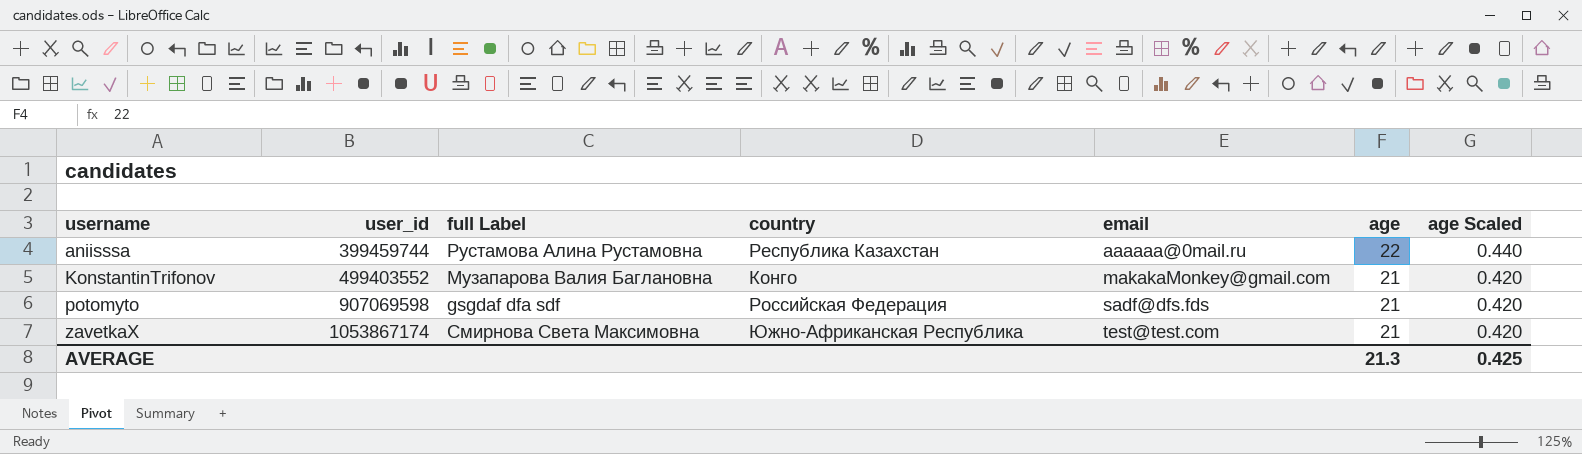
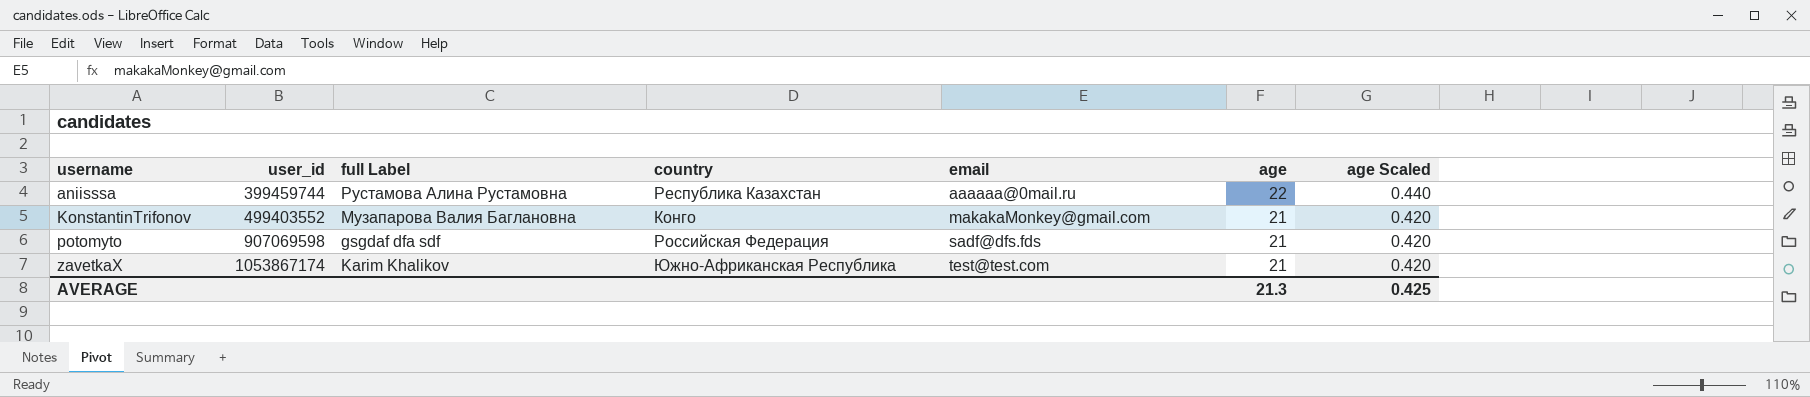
zavetkaX | full Label: Смирнова Света Максимовна -> Karim Khalikov

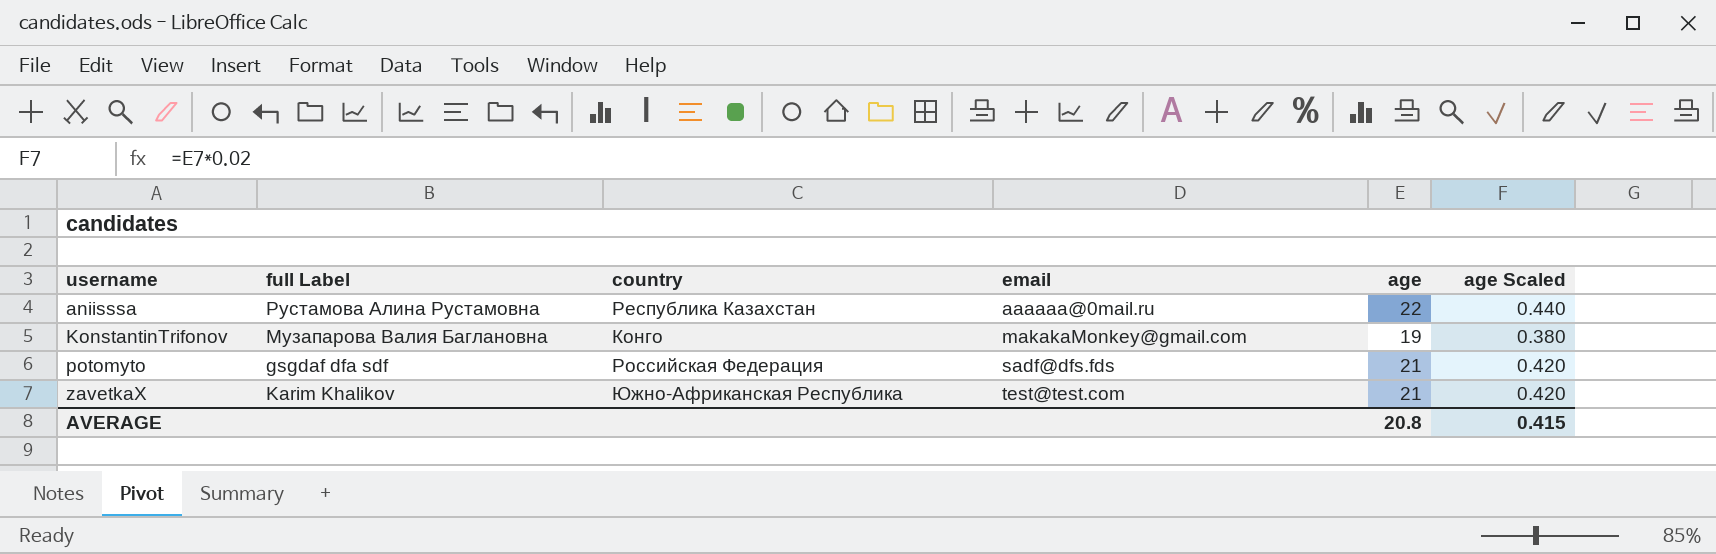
column user_id | position: 2 -> none
KonstantinTrifonov | age: 21 -> 19
KonstantinTrifonov | age Scaled: 0.420 -> 0.380
AVERAGE | age: 21.3 -> 20.8
AVERAGE | age Scaled: 0.425 -> 0.415

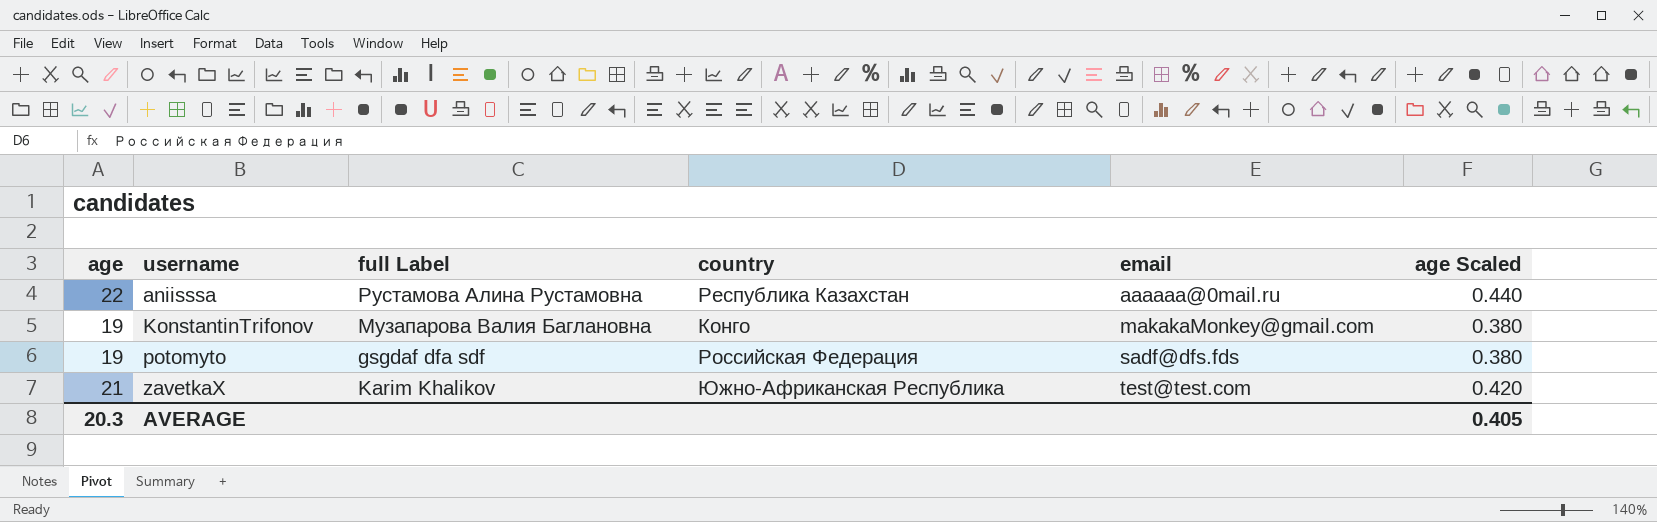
column age | position: 5 -> 1
potomyto | age: 21 -> 19
potomyto | age Scaled: 0.420 -> 0.380
AVERAGE | age: 20.8 -> 20.3
AVERAGE | age Scaled: 0.415 -> 0.405

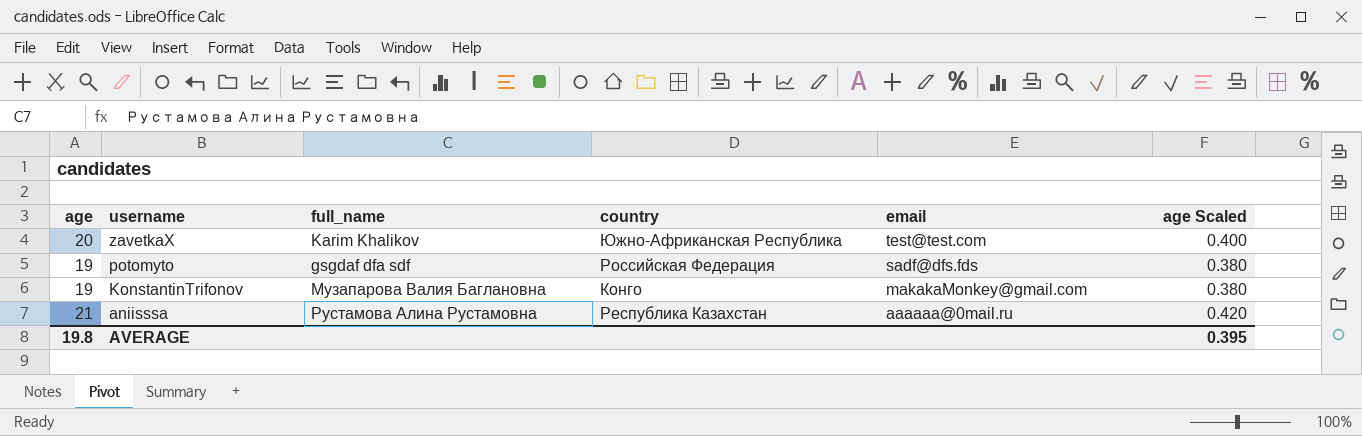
row order: username ascending -> username descending
column name: full Label -> full_name
zavetkaX | age: 21 -> 20
zavetkaX | age Scaled: 0.420 -> 0.400
aniisssa | age: 22 -> 21
aniisssa | age Scaled: 0.440 -> 0.420
AVERAGE | age: 20.3 -> 19.8
AVERAGE | age Scaled: 0.405 -> 0.395

